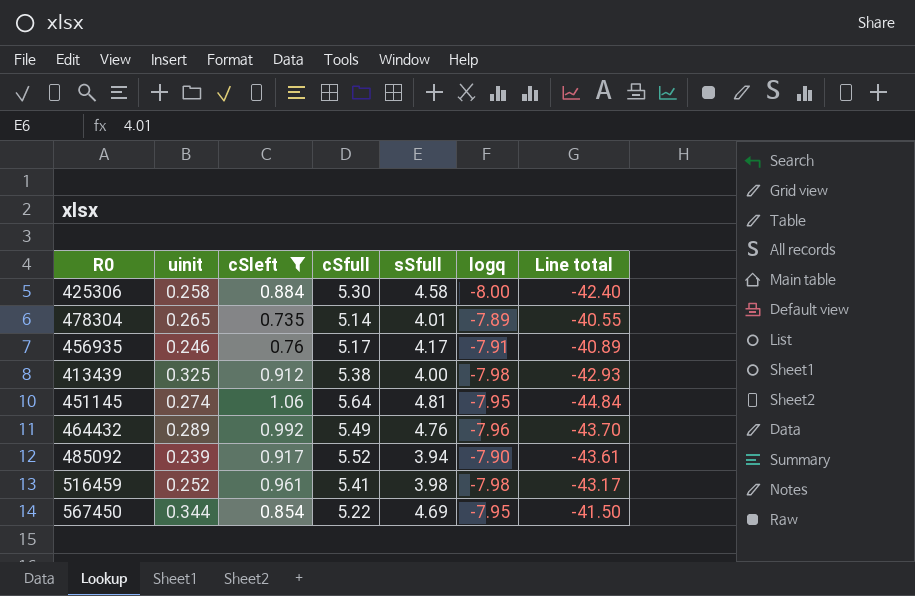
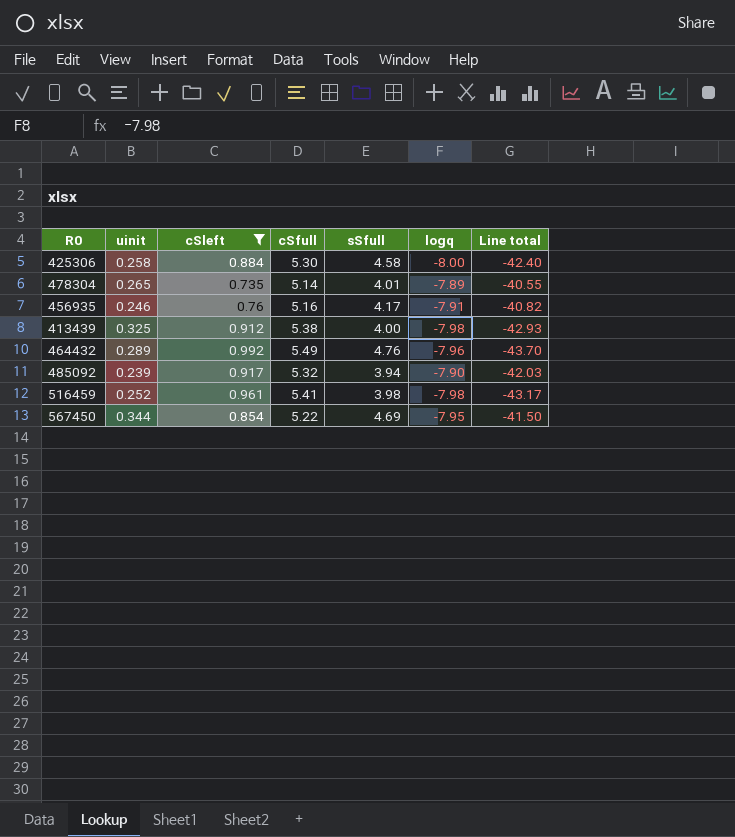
row 451145: 0.274 | 1.06 | 5.64 | 4.81 | -7.95 | -44.84 -> none
456935 | cSfull: 5.17 -> 5.16
456935 | Line total: -40.89 -> -40.82
485092 | cSfull: 5.52 -> 5.32
485092 | Line total: -43.61 -> -42.03

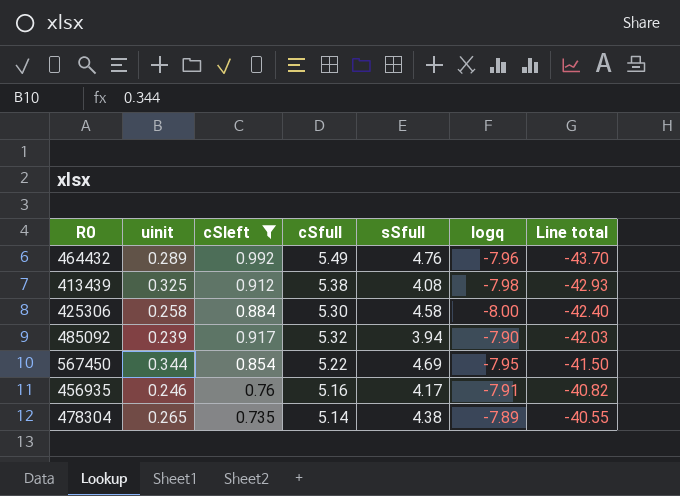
row order: none -> Line total ascending
row 516459: 0.252 | 0.961 | 5.41 | 3.98 | -7.98 | -43.17 -> none
413439 | sSfull: 4.00 -> 4.08
478304 | sSfull: 4.01 -> 4.38

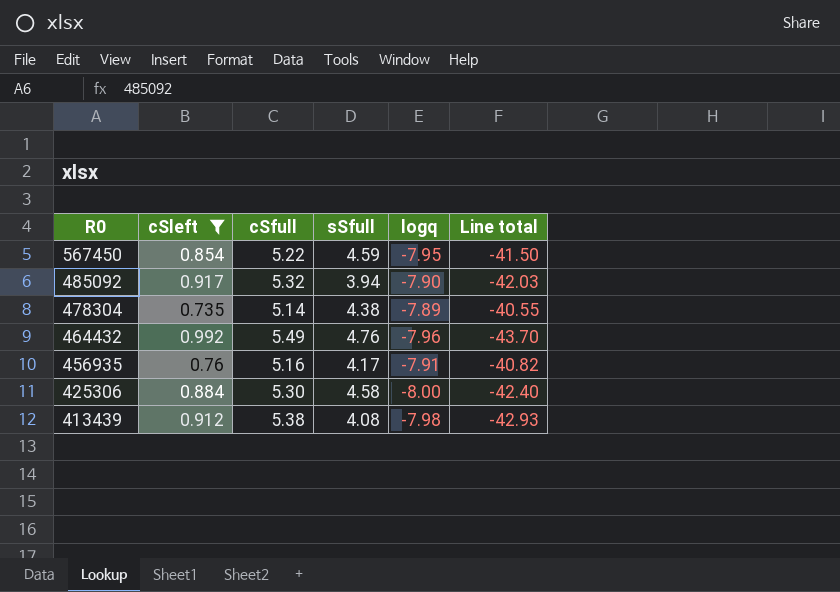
row order: Line total ascending -> R0 descending
column uinit | position: 2 -> none
567450 | sSfull: 4.69 -> 4.59

